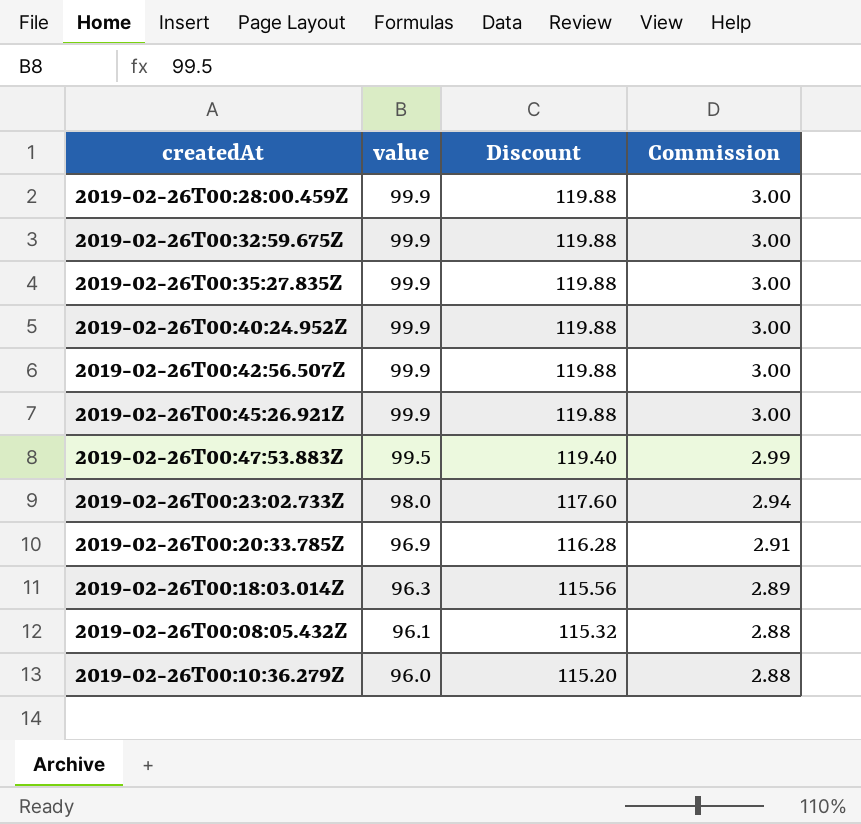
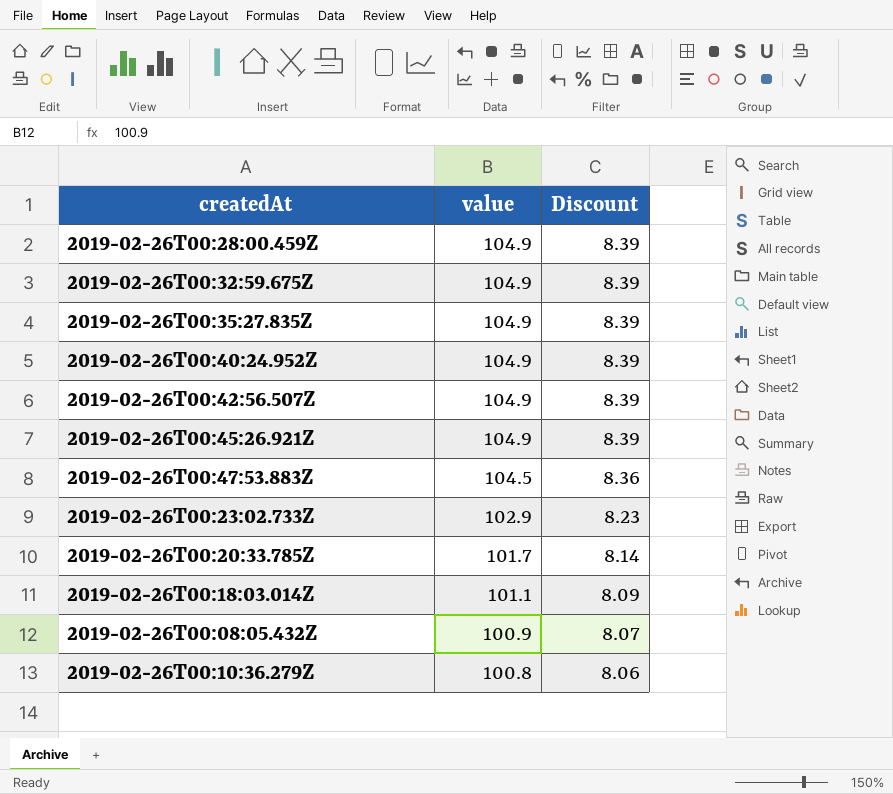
column Commission | formula: [value] * 0.03 -> none
column Discount | formula: [value] * 1.2 -> [value] * 0.08
2019-02-26T00:28:00.459Z | value: 99.9 -> 104.9
2019-02-26T00:32:59.675Z | value: 99.9 -> 104.9
2019-02-26T00:35:27.835Z | value: 99.9 -> 104.9
2019-02-26T00:40:24.952Z | value: 99.9 -> 104.9
2019-02-26T00:42:56.507Z | value: 99.9 -> 104.9
2019-02-26T00:45:26.921Z | value: 99.9 -> 104.9
2019-02-26T00:47:53.883Z | value: 99.5 -> 104.5
2019-02-26T00:23:02.733Z | value: 98.0 -> 102.9
2019-02-26T00:20:33.785Z | value: 96.9 -> 101.7
2019-02-26T00:18:03.014Z | value: 96.3 -> 101.1
2019-02-26T00:08:05.432Z | value: 96.1 -> 100.9
2019-02-26T00:10:36.279Z | value: 96.0 -> 100.8

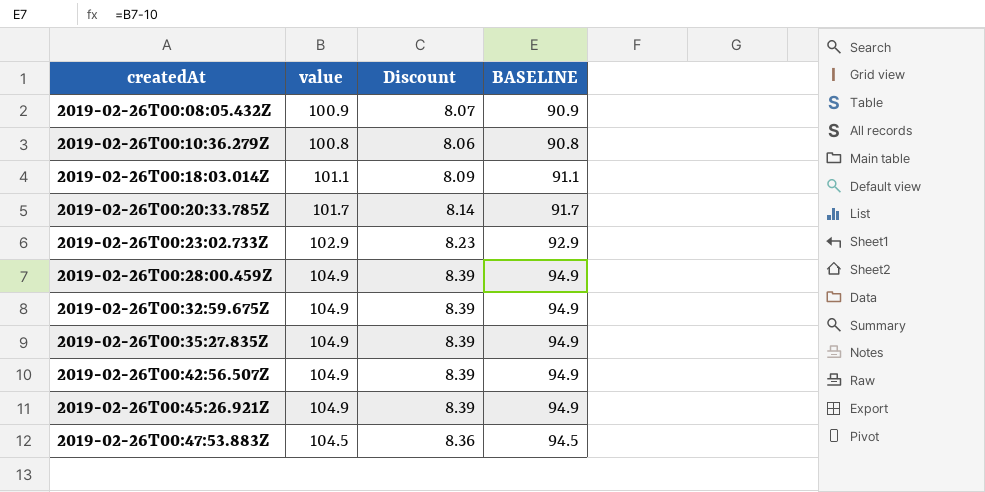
row order: value descending -> createdAt ascending
column BASELINE | formula: none -> [value] - 10
row 2019-02-26T00:40:24.952Z: 104.9 | 8.39 -> none

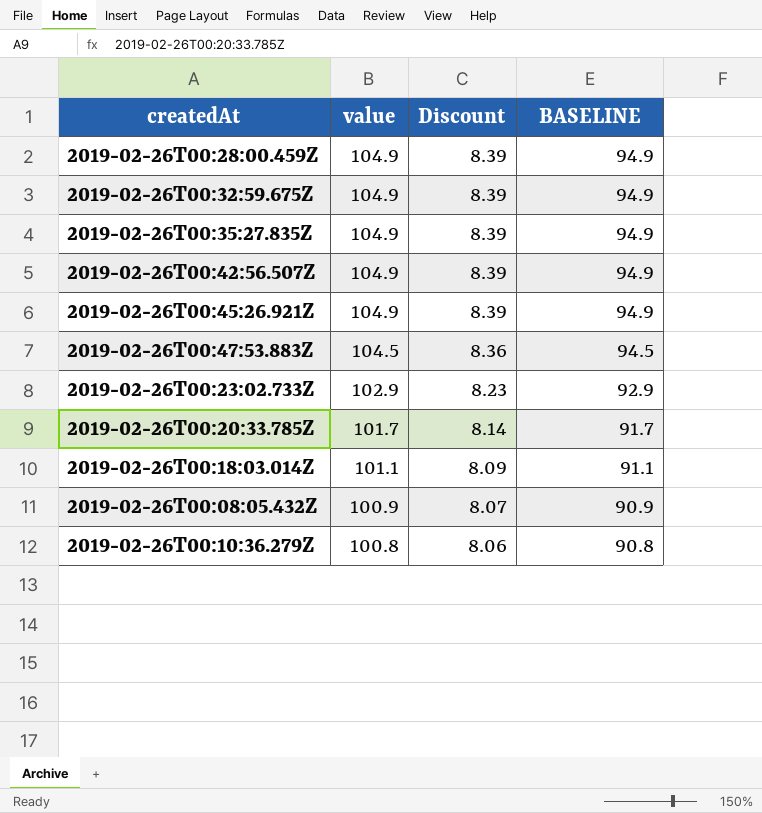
row order: createdAt ascending -> value descending

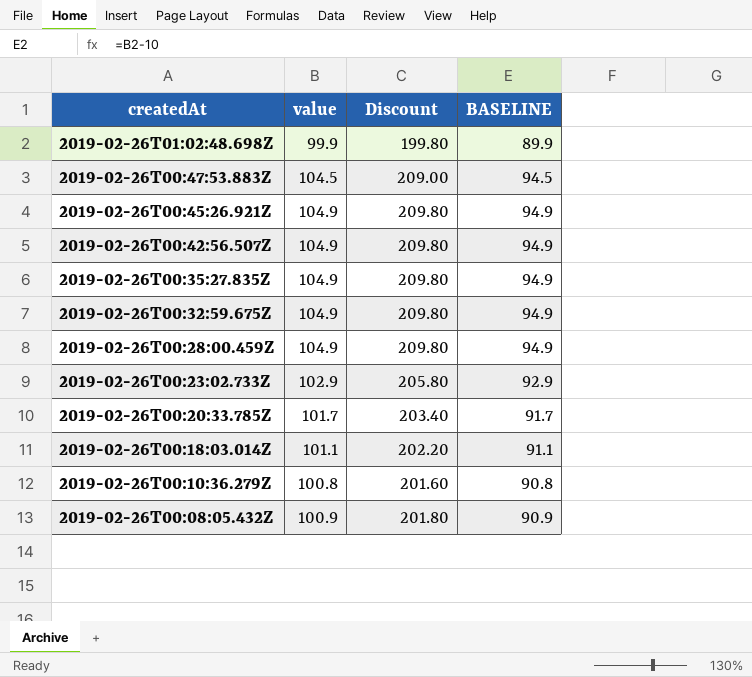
row order: value descending -> createdAt descending
column Discount | formula: [value] * 0.08 -> [value] * 2
row 2019-02-26T01:02:48.698Z: none -> 99.9 | 199.80 | 89.9

